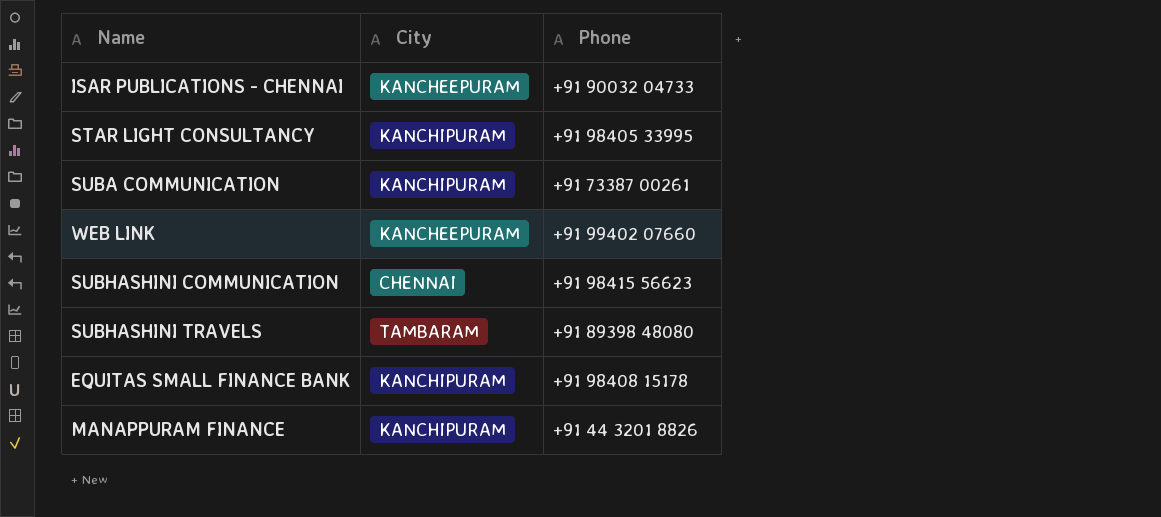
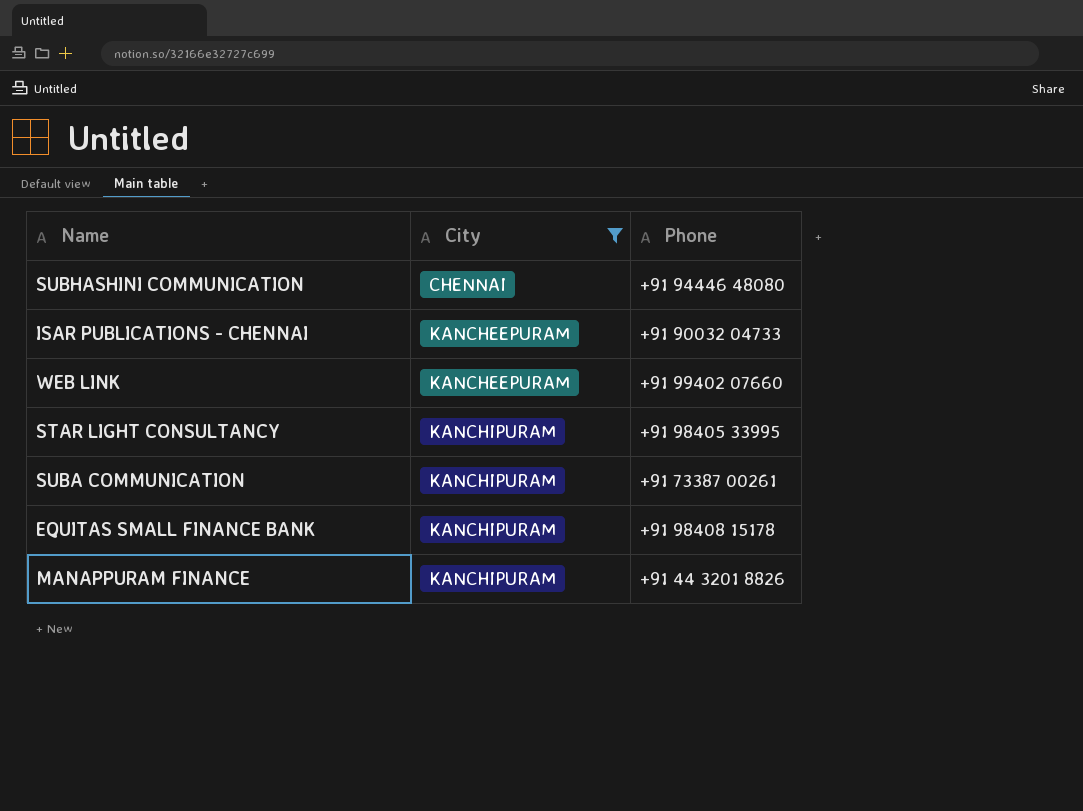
filter: none -> City != TAMBARAM
row order: none -> City ascending
SUBHASHINI COMMUNICATION | Phone: +91 98415 56623 -> +91 94446 48080

